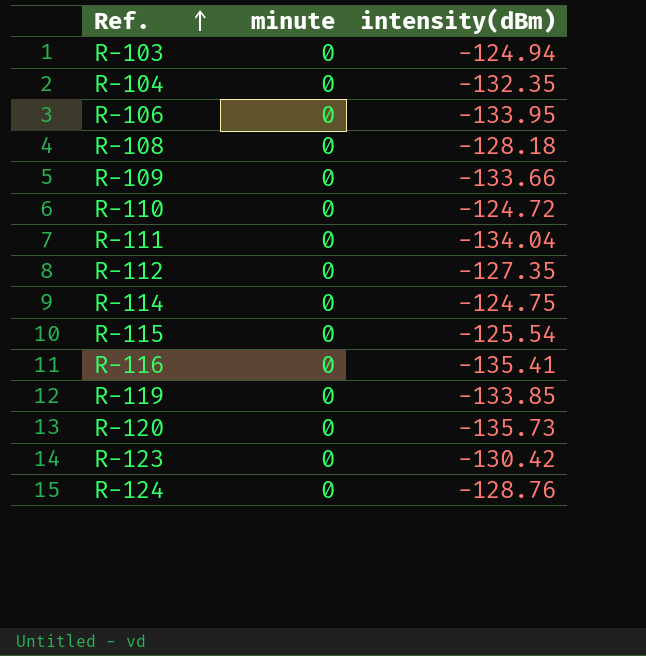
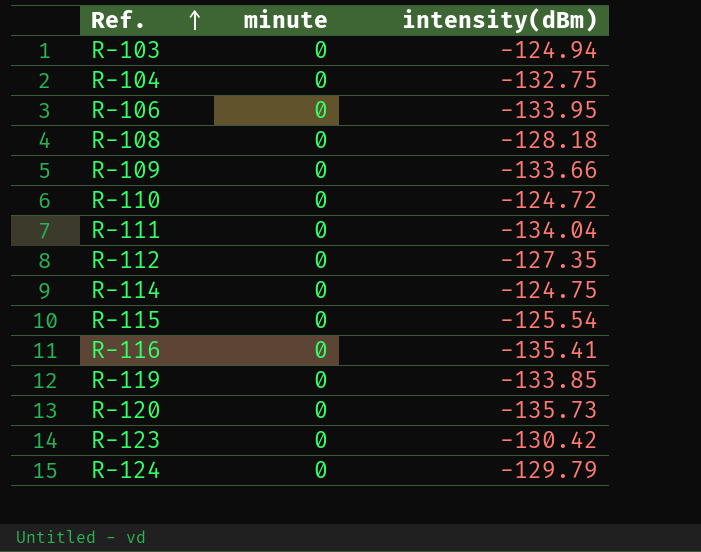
R-104 | intensity(dBm): -132.35 -> -132.75
R-124 | intensity(dBm): -128.76 -> -129.79

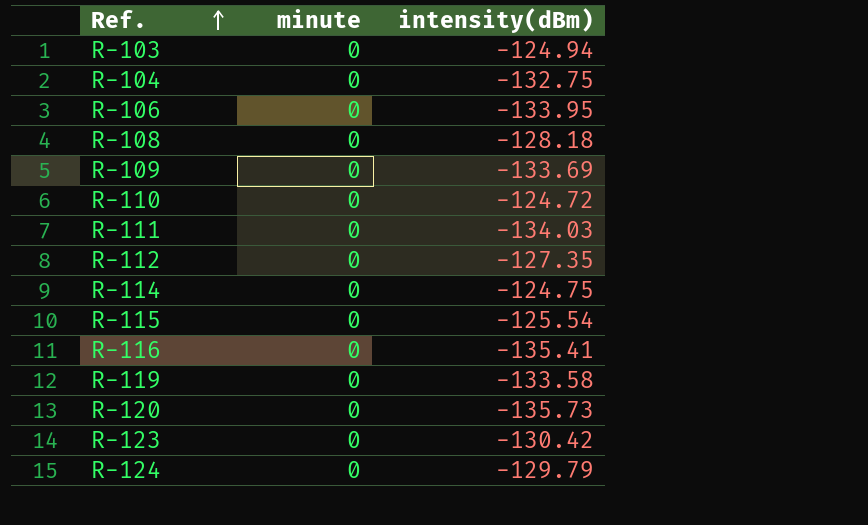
R-109 | intensity(dBm): -133.66 -> -133.69
R-111 | intensity(dBm): -134.04 -> -134.03
R-119 | intensity(dBm): -133.85 -> -133.58

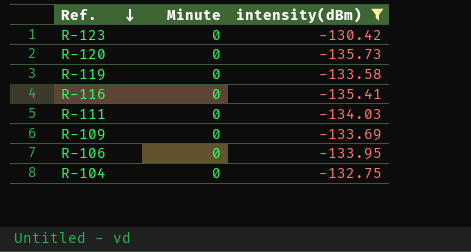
filter: none -> intensity(dBm) <= -130.42
row order: Ref. ascending -> Ref. descending
column name: minute -> Minute

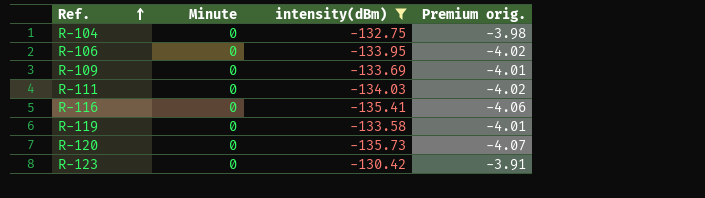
row order: Ref. descending -> Ref. ascending
column Premium orig. | formula: none -> [intensity(dBm)] * 0.03

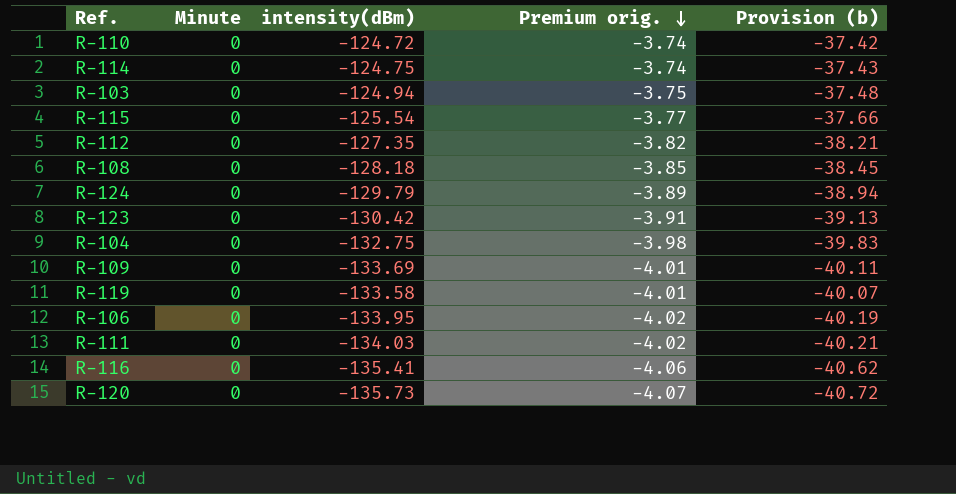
filter: intensity(dBm) <= -130.42 -> none
row order: Ref. ascending -> Premium orig. descending
column Provision (b) | formula: none -> [intensity(dBm)] * 0.3

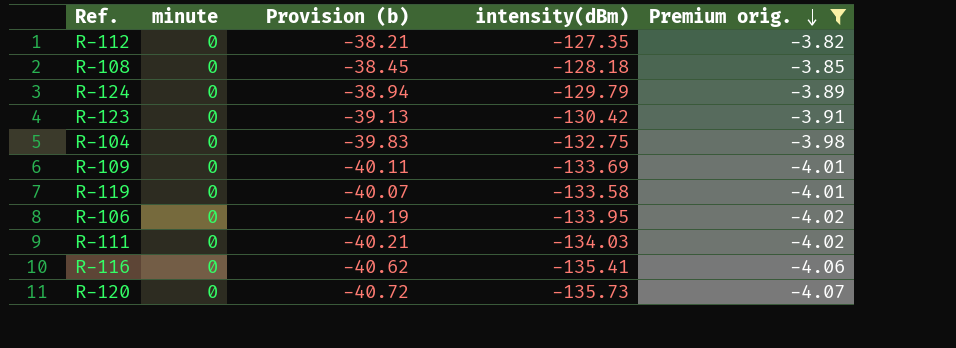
filter: none -> Premium orig. <= -3.82
column name: Minute -> minute
column Provision (b) | position: 5 -> 3

